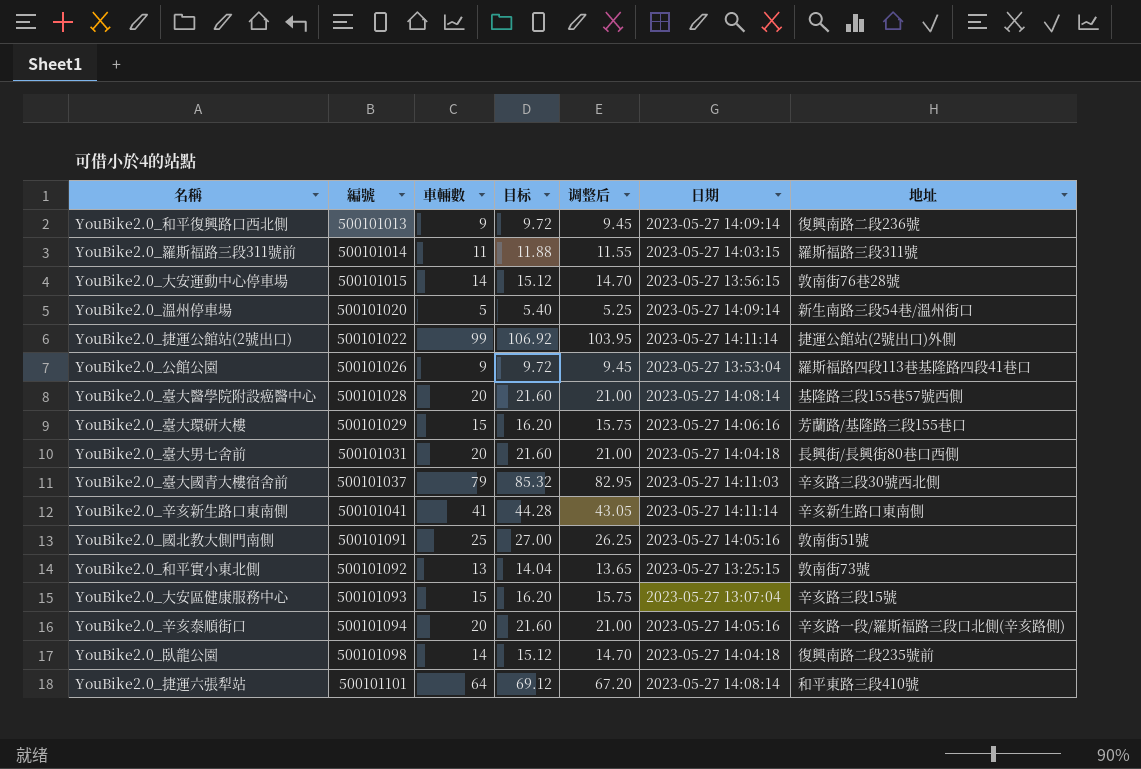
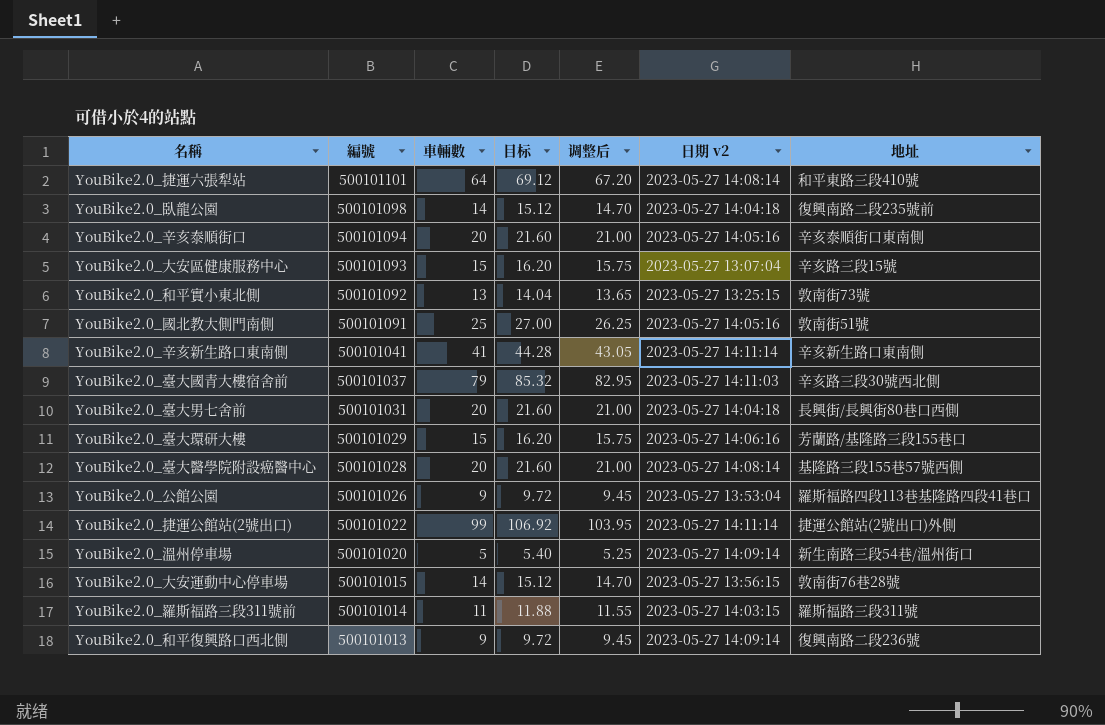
row order: 編號 ascending -> 編號 descending
column name: 日期 -> 日期 v2
YouBike2.0_辛亥泰順街口 | 地址: 辛亥路一段/羅斯福路三段口北側(辛亥路側) -> 辛亥泰順街口東南側

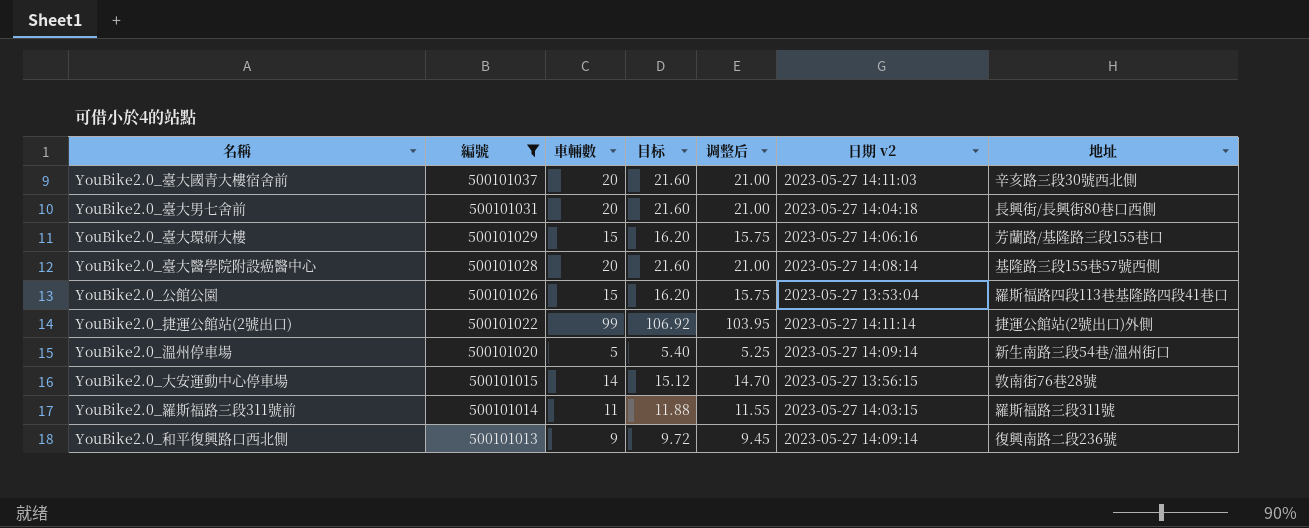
filter: none -> 編號 <= 500101037
YouBike2.0_臺大國青大樓宿舍前 | 車輛數: 79 -> 20
YouBike2.0_臺大國青大樓宿舍前 | 目标: 85.32 -> 21.60
YouBike2.0_臺大國青大樓宿舍前 | 调整后: 82.95 -> 21.00
YouBike2.0_公館公園 | 車輛數: 9 -> 15
YouBike2.0_公館公園 | 目标: 9.72 -> 16.20
YouBike2.0_公館公園 | 调整后: 9.45 -> 15.75

